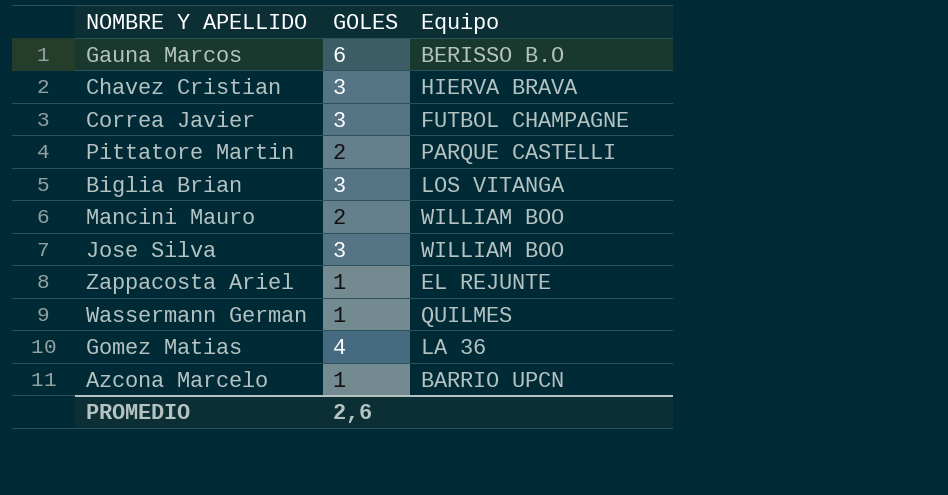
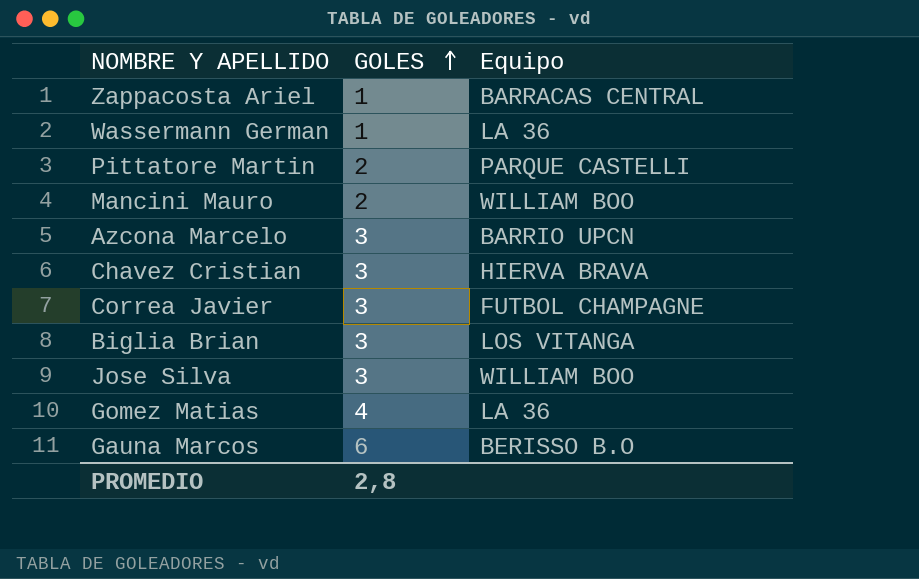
row order: none -> GOLES ascending
Zappacosta Ariel | Equipo: EL REJUNTE -> BARRACAS CENTRAL
Wassermann German | Equipo: QUILMES -> LA 36
Azcona Marcelo | GOLES: 1 -> 3
PROMEDIO | GOLES: 2,6 -> 2,8

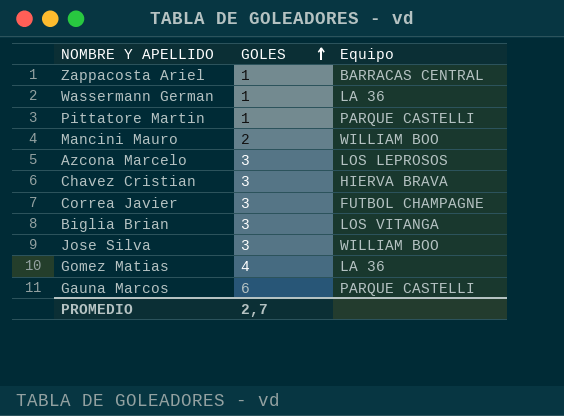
Pittatore Martin | GOLES: 2 -> 1
Azcona Marcelo | Equipo: BARRIO UPCN -> LOS LEPROSOS
Gauna Marcos | Equipo: BERISSO B.O -> PARQUE CASTELLI
PROMEDIO | GOLES: 2,8 -> 2,7

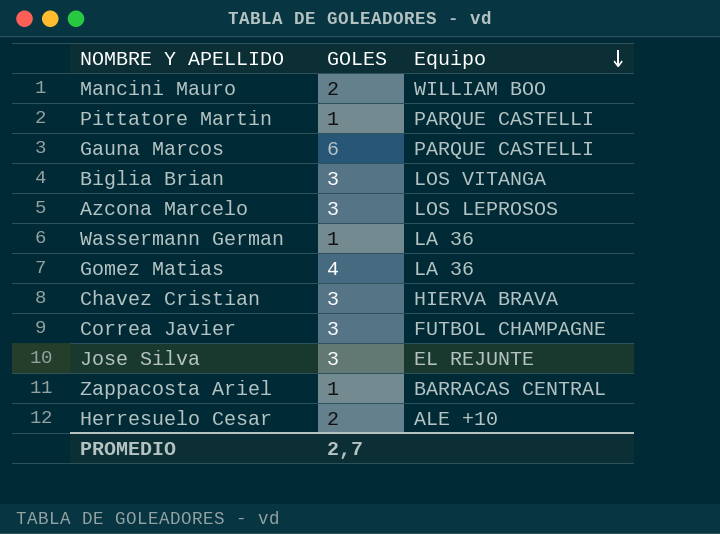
row order: GOLES ascending -> Equipo descending
Jose Silva | Equipo: WILLIAM BOO -> EL REJUNTE
row Herresuelo Cesar: none -> 2 | ALE +10

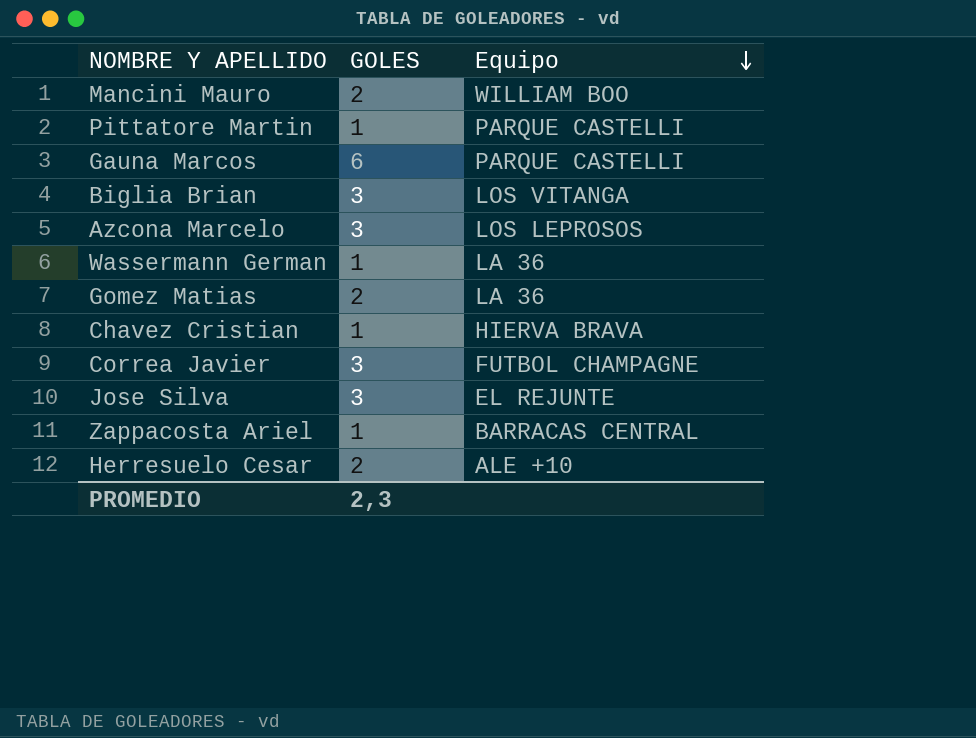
Gomez Matias | GOLES: 4 -> 2
Chavez Cristian | GOLES: 3 -> 1
PROMEDIO | GOLES: 2,7 -> 2,3

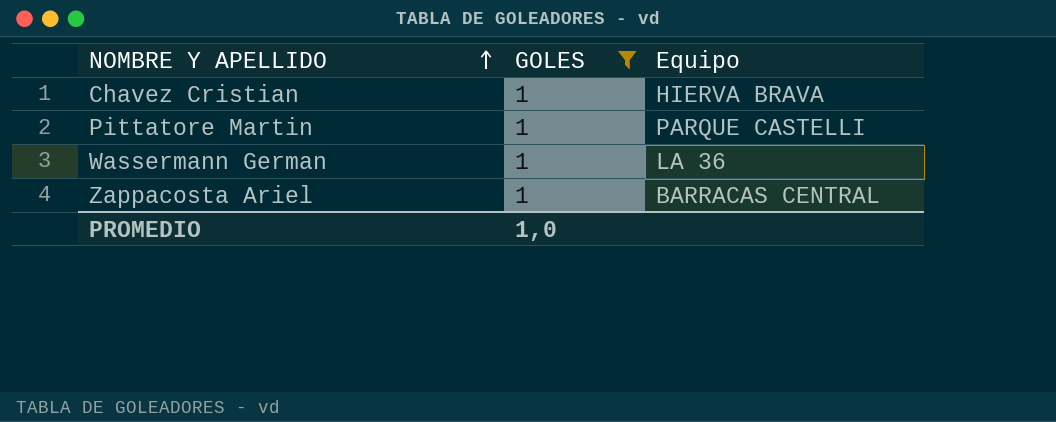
filter: none -> GOLES = 1
row order: Equipo descending -> NOMBRE Y APELLIDO ascending
PROMEDIO | GOLES: 2,3 -> 1,0

